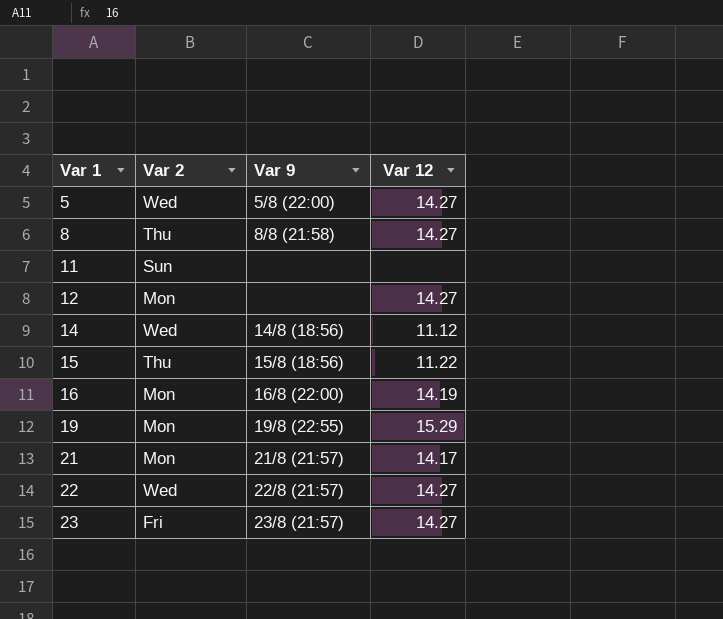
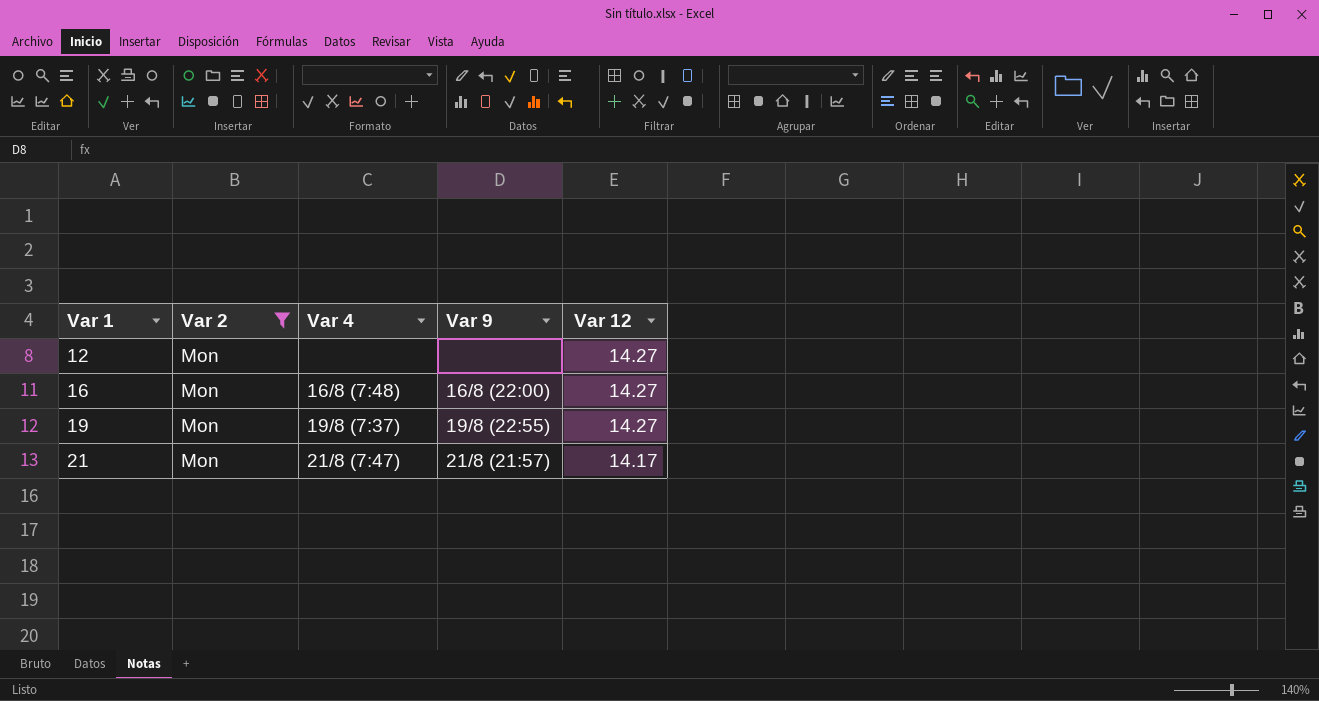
filter: none -> Var 2 = Mon
column Var 4 | position: none -> 3
16 | Var 12: 14.19 -> 14.27
19 | Var 12: 15.29 -> 14.27

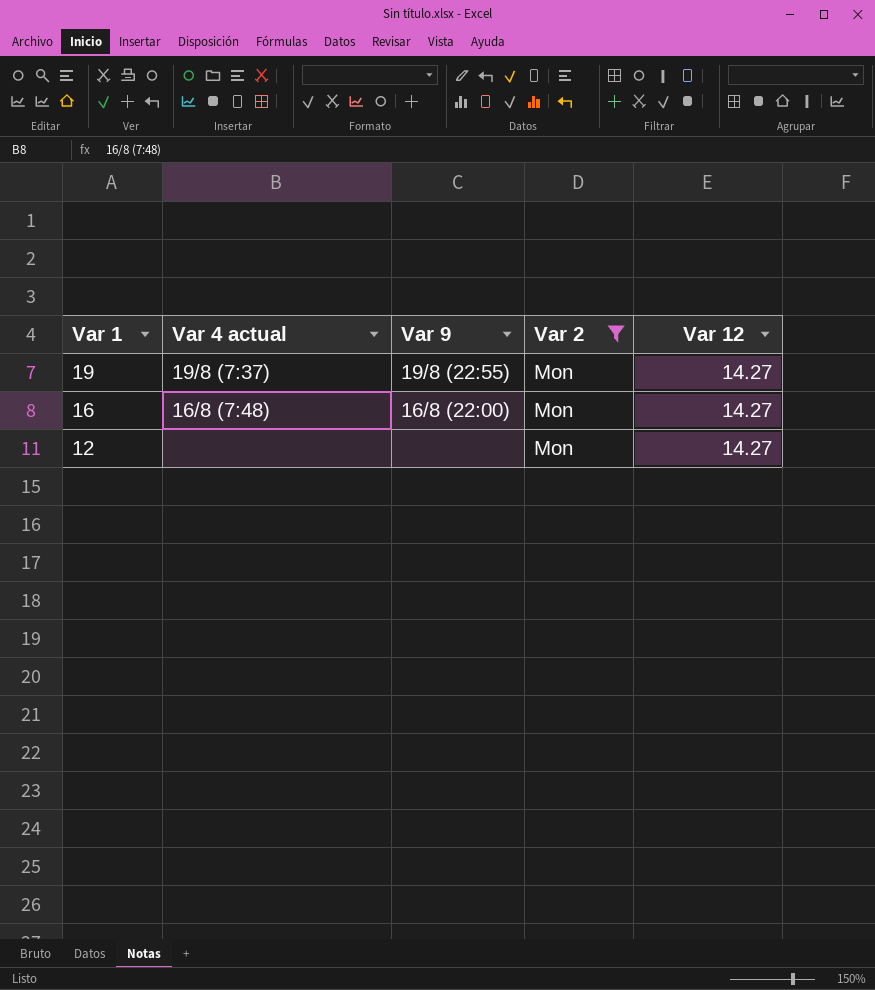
row order: Var 1 ascending -> Var 1 descending
column name: Var 4 -> Var 4 actual
column Var 2 | position: 2 -> 4
row 21: Mon | 21/8 (7:47) | 21/8 (21:57) | 14.17 -> none

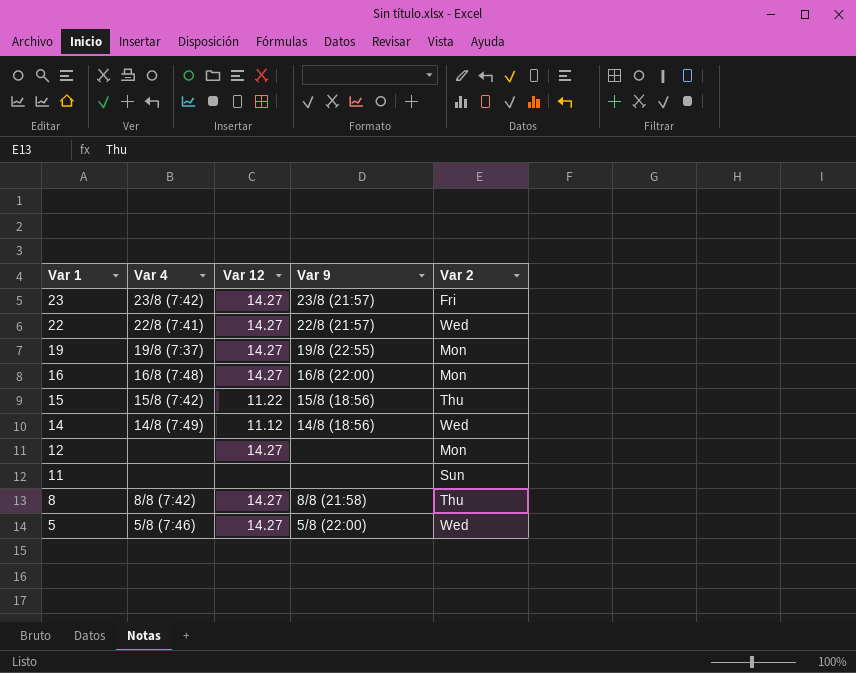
filter: Var 2 = Mon -> none
column name: Var 4 actual -> Var 4
column Var 12 | position: 5 -> 3

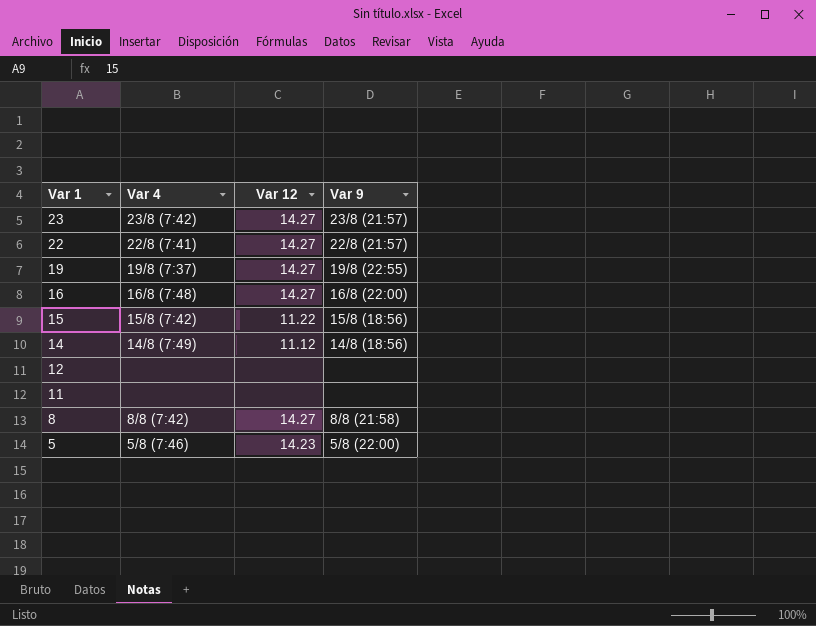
column Var 2 | position: 5 -> none
12 | Var 12: 14.27 -> none
5 | Var 12: 14.27 -> 14.23

